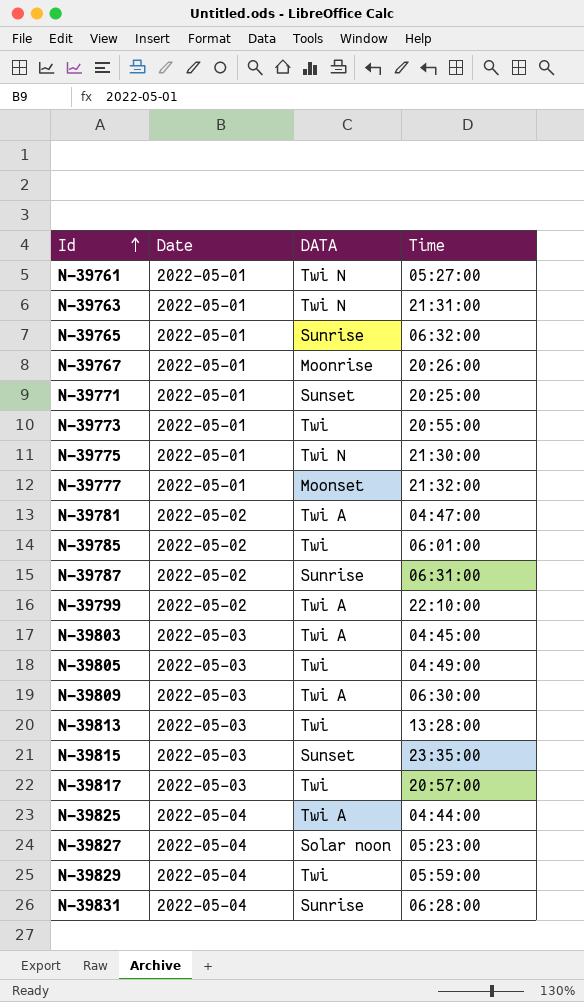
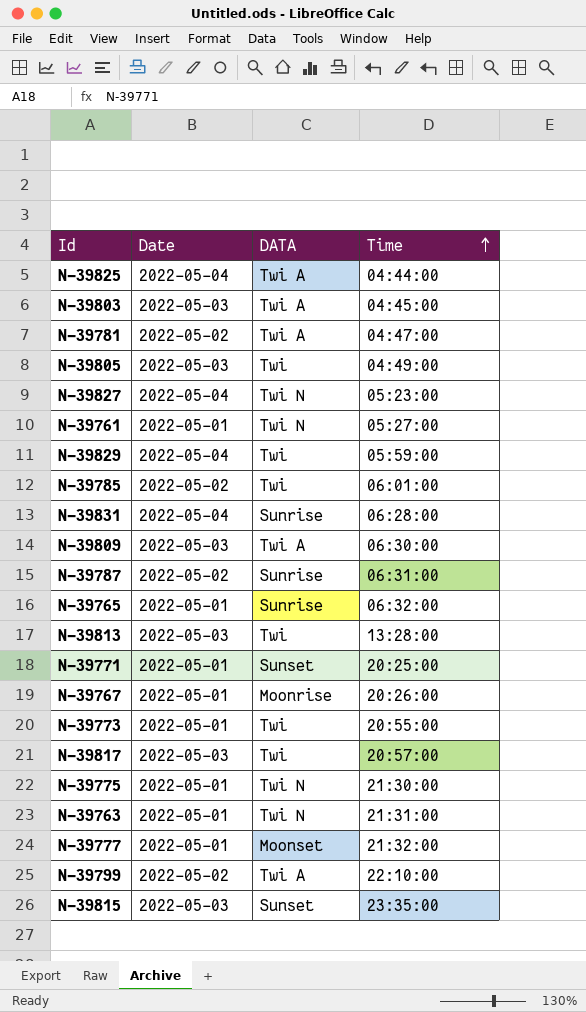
row order: Id ascending -> Time ascending
N-39827 | DATA: Solar noon -> Twi N

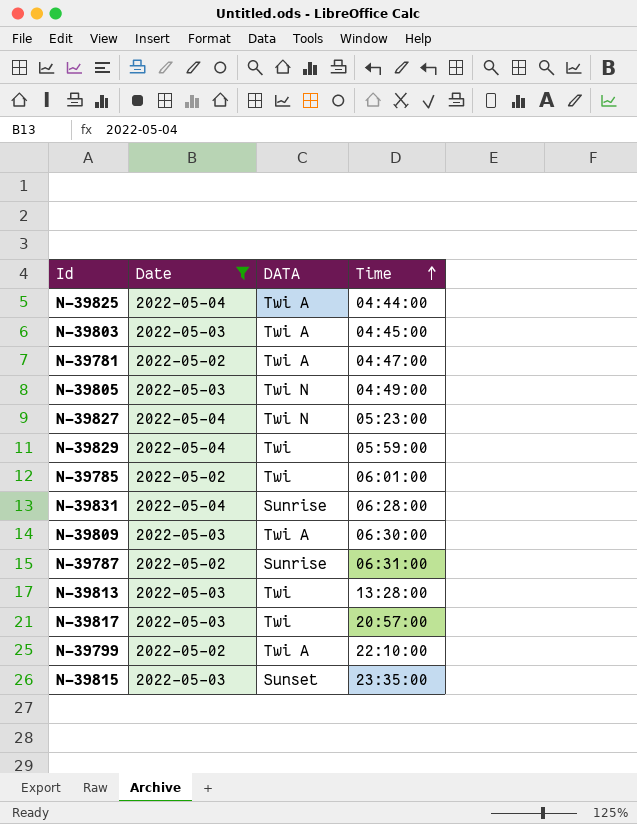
filter: none -> Date != 2022-05-01
N-39805 | DATA: Twi -> Twi N

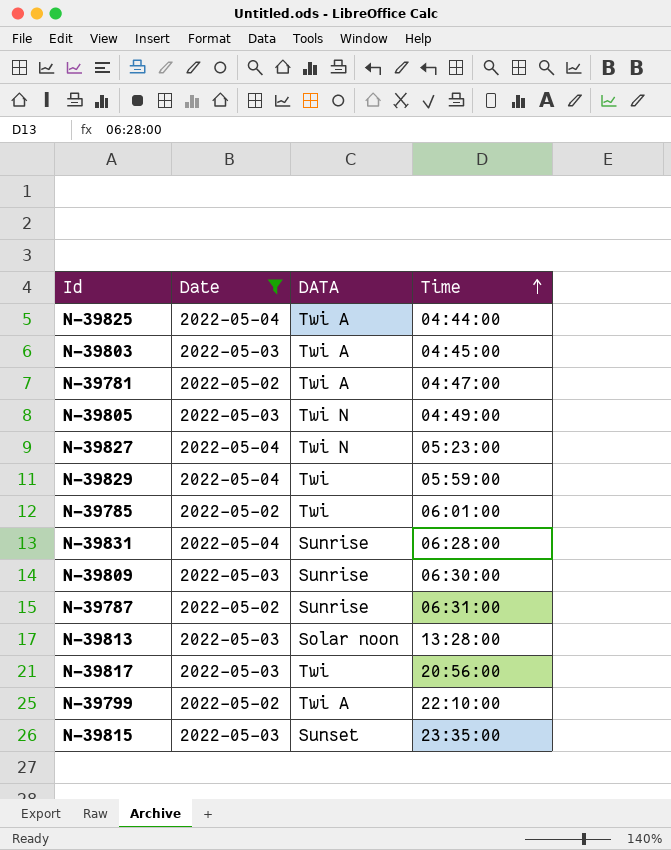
N-39809 | DATA: Twi A -> Sunrise
N-39813 | DATA: Twi -> Solar noon
N-39817 | Time: 20:57:00 -> 20:56:00

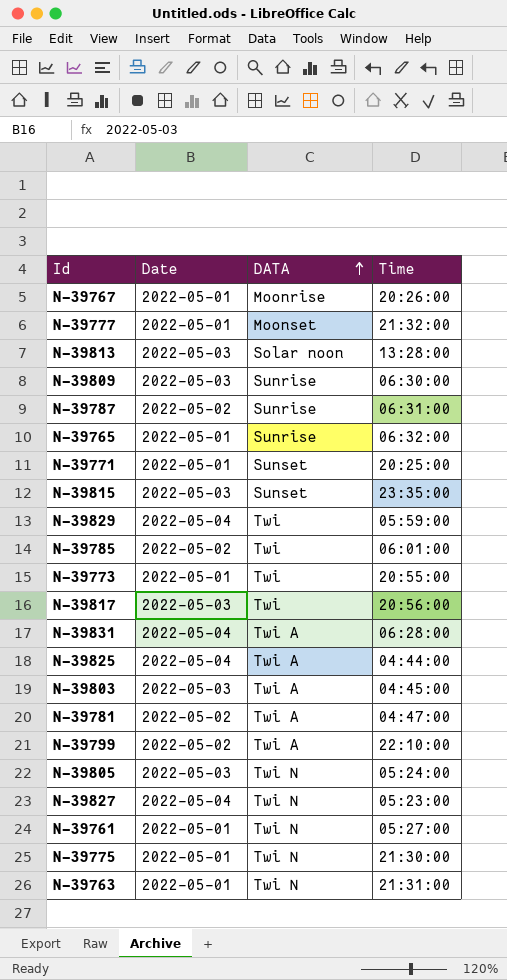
filter: Date != 2022-05-01 -> none
row order: Time ascending -> DATA ascending
N-39831 | DATA: Sunrise -> Twi A
N-39805 | Time: 04:49:00 -> 05:24:00

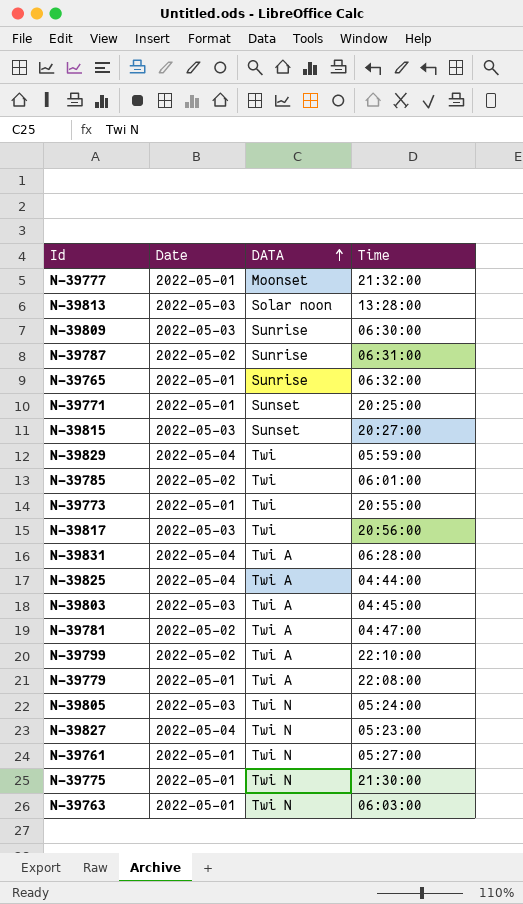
row N-39767: 2022-05-01 | Moonrise | 20:26:00 -> none
N-39815 | Time: 23:35:00 -> 20:27:00
row N-39779: none -> 2022-05-01 | Twi A | 22:08:00
N-39763 | Time: 21:31:00 -> 06:03:00

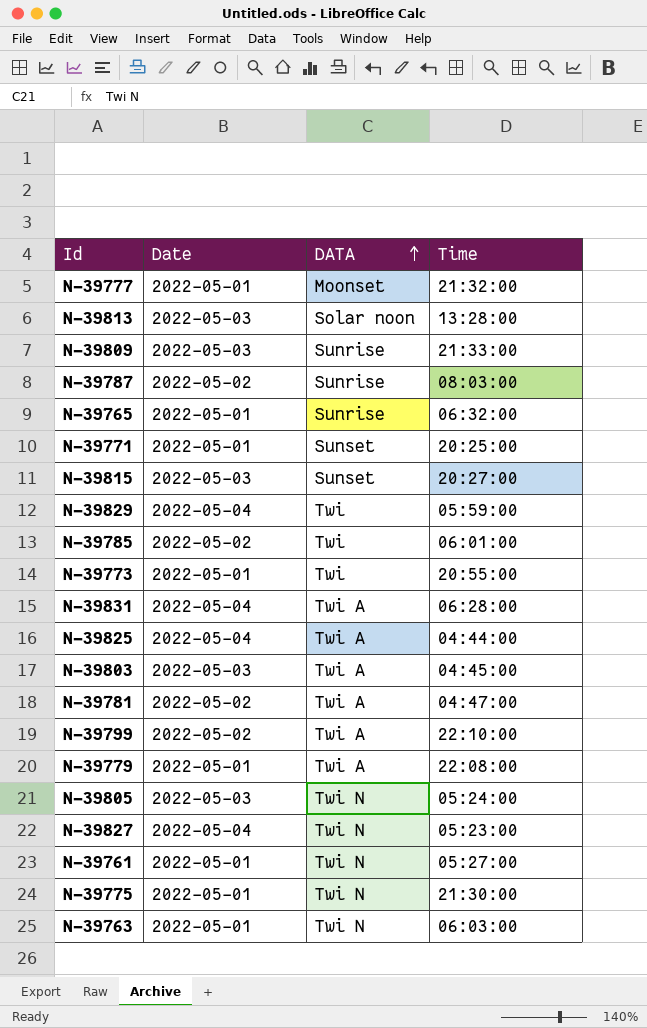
row N-39817: 2022-05-03 | Twi | 20:56:00 -> none
N-39809 | Time: 06:30:00 -> 21:33:00
N-39787 | Time: 06:31:00 -> 08:03:00

